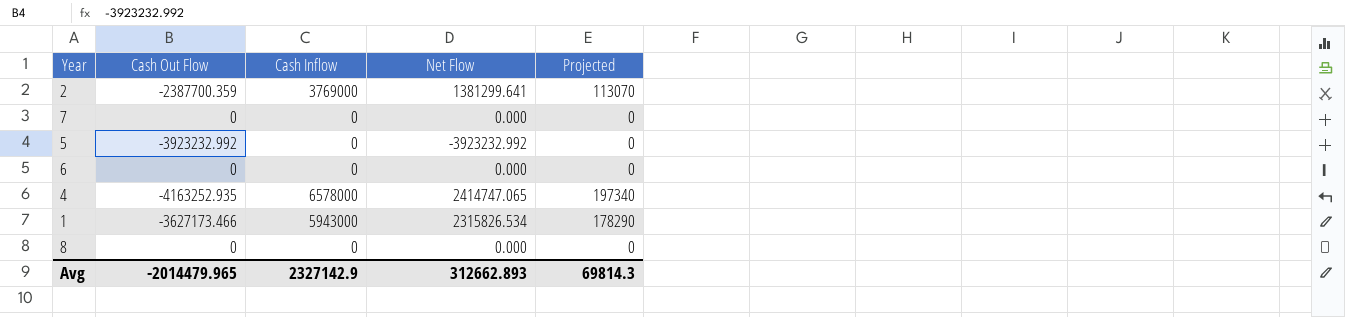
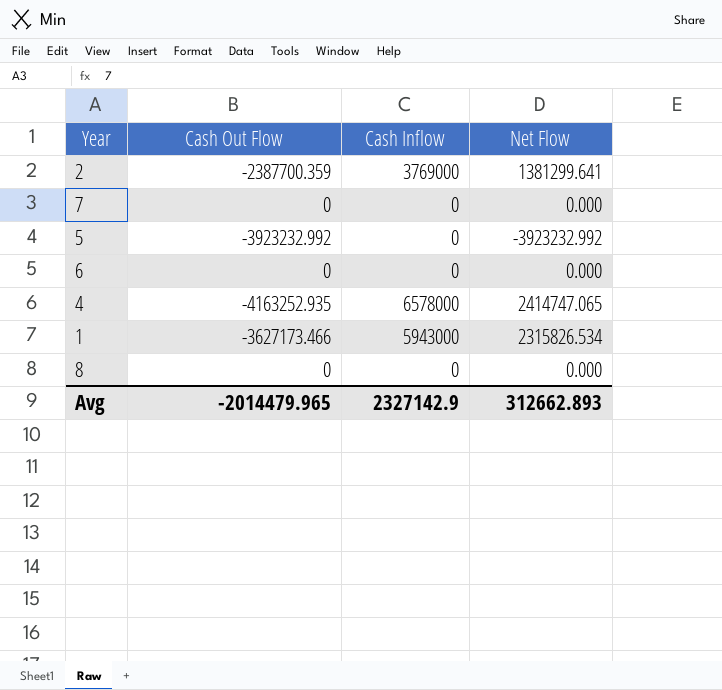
column Projected | formula: [Cash Inflow] * 0.03 -> none

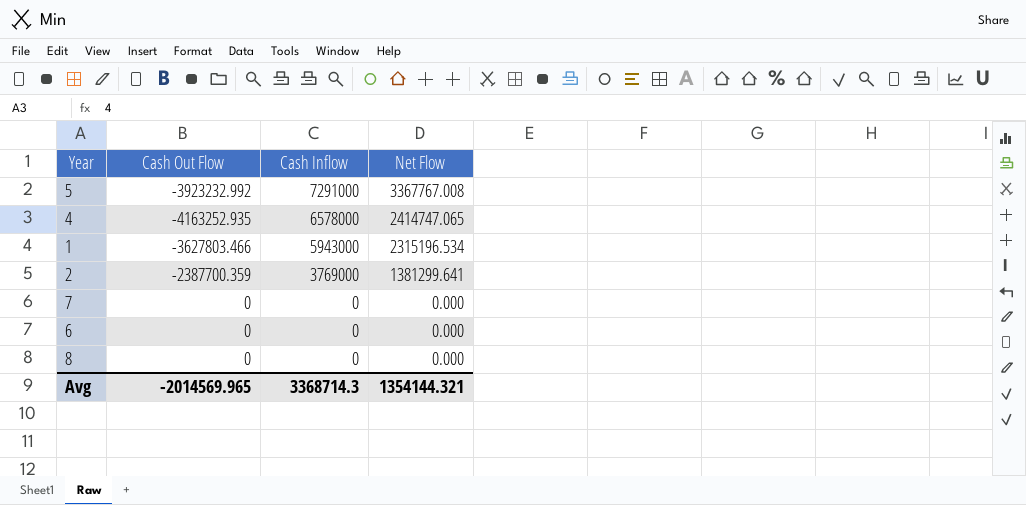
row order: none -> Cash Inflow descending
5 | Cash Inflow: 0 -> 7291000
5 | Net Flow: -3923232.992 -> 3367767.008
1 | Cash Out Flow: -3627173.466 -> -3627803.466
1 | Net Flow: 2315826.534 -> 2315196.534
Avg | Cash Out Flow: -2014479.965 -> -2014569.965
Avg | Cash Inflow: 2327142.9 -> 3368714.3
Avg | Net Flow: 312662.893 -> 1354144.321

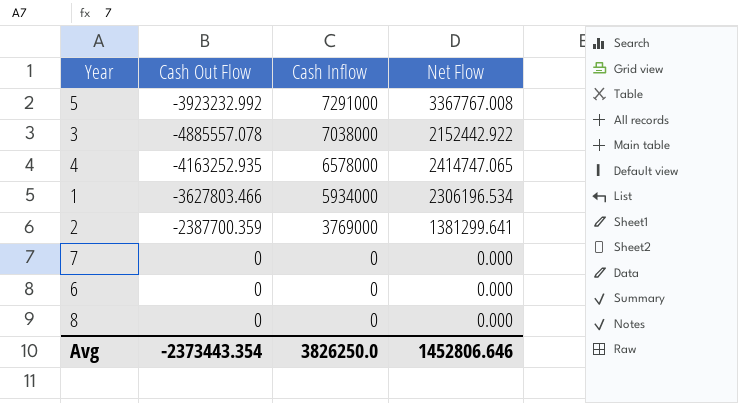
row 3: none -> -4885557.078 | 7038000 | 2152442.922
1 | Cash Inflow: 5943000 -> 5934000
1 | Net Flow: 2315196.534 -> 2306196.534
Avg | Cash Out Flow: -2014569.965 -> -2373443.354
Avg | Cash Inflow: 3368714.3 -> 3826250.0
Avg | Net Flow: 1354144.321 -> 1452806.646

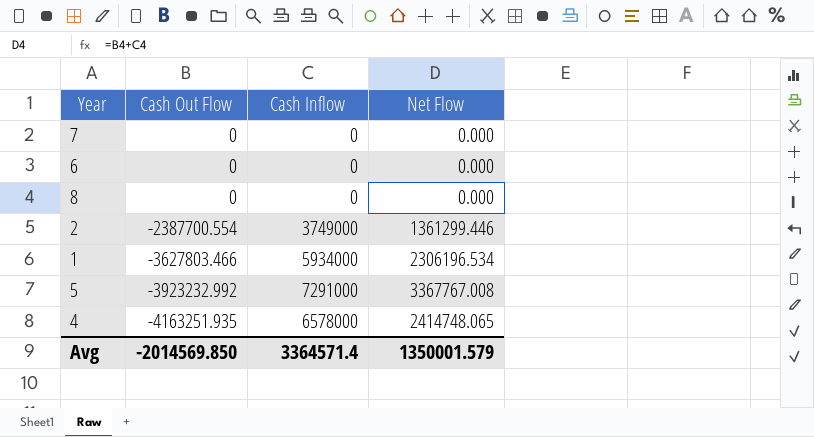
row order: Cash Inflow descending -> Cash Out Flow descending
row 3: -4885557.078 | 7038000 | 2152442.922 -> none
2 | Cash Out Flow: -2387700.359 -> -2387700.554
2 | Cash Inflow: 3769000 -> 3749000
2 | Net Flow: 1381299.641 -> 1361299.446
4 | Cash Out Flow: -4163252.935 -> -4163251.935
4 | Net Flow: 2414747.065 -> 2414748.065
Avg | Cash Out Flow: -2373443.354 -> -2014569.850
Avg | Cash Inflow: 3826250.0 -> 3364571.4
Avg | Net Flow: 1452806.646 -> 1350001.579

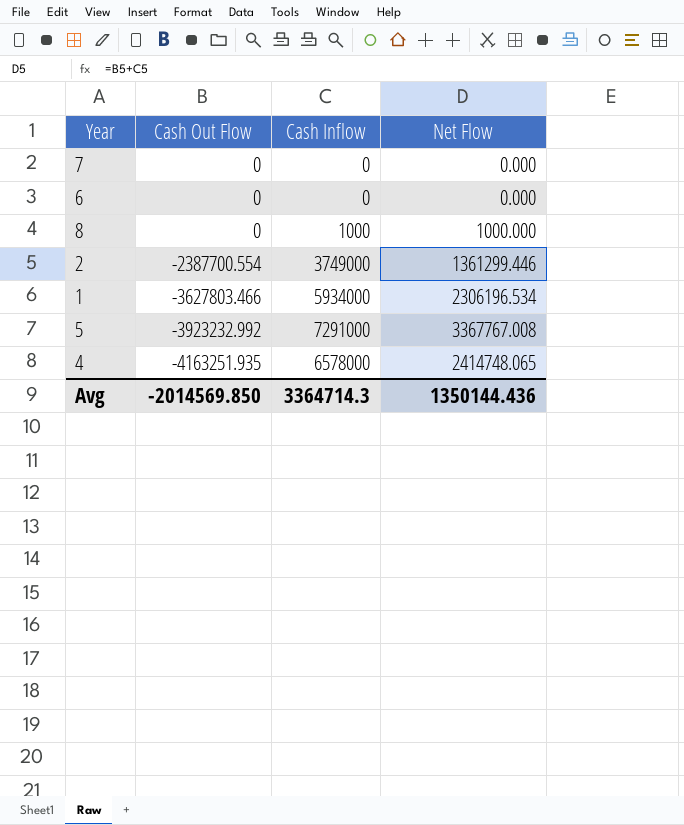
8 | Cash Inflow: 0 -> 1000
8 | Net Flow: 0.000 -> 1000.000
Avg | Cash Inflow: 3364571.4 -> 3364714.3
Avg | Net Flow: 1350001.579 -> 1350144.436

